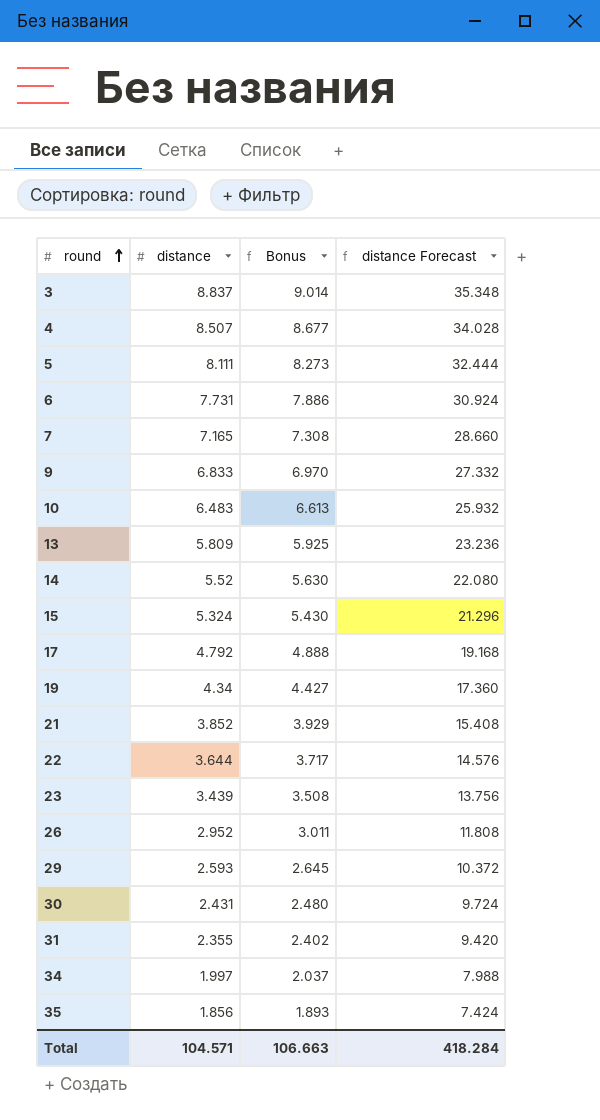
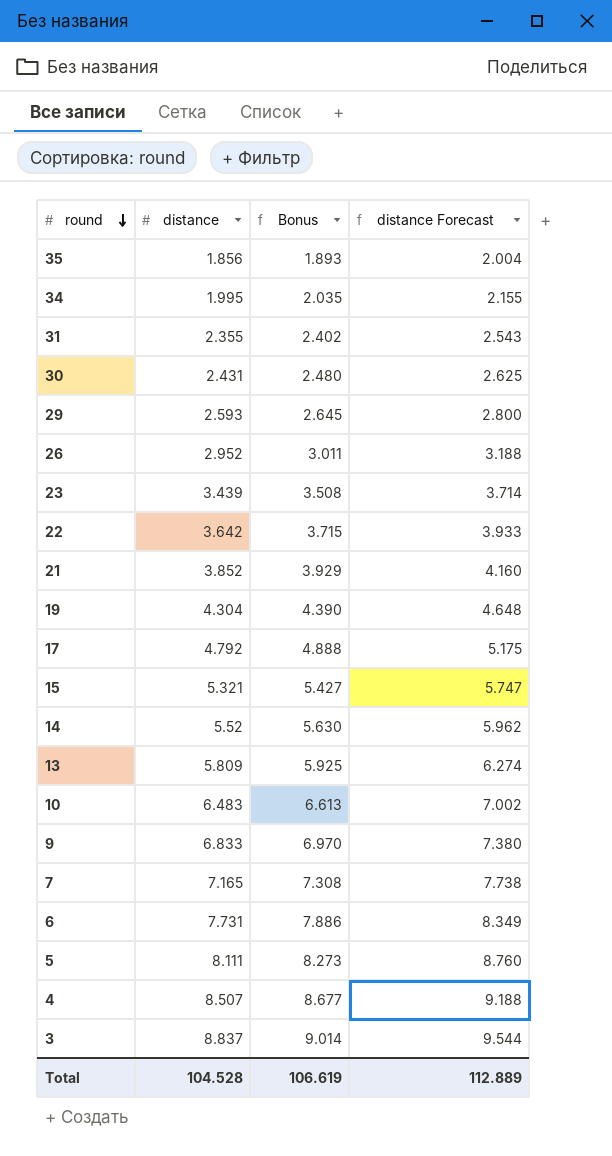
row order: round ascending -> round descending
column distance Forecast | formula: [distance] * 4 -> [distance] * 1.08
34 | distance: 1.997 -> 1.995
34 | Bonus: 2.037 -> 2.035
22 | distance: 3.644 -> 3.642
22 | Bonus: 3.717 -> 3.715
19 | distance: 4.34 -> 4.304
19 | Bonus: 4.427 -> 4.390
15 | distance: 5.324 -> 5.321
15 | Bonus: 5.430 -> 5.427
Total | distance: 104.571 -> 104.528
Total | Bonus: 106.663 -> 106.619
Total | distance Forecast: 418.284 -> 112.889

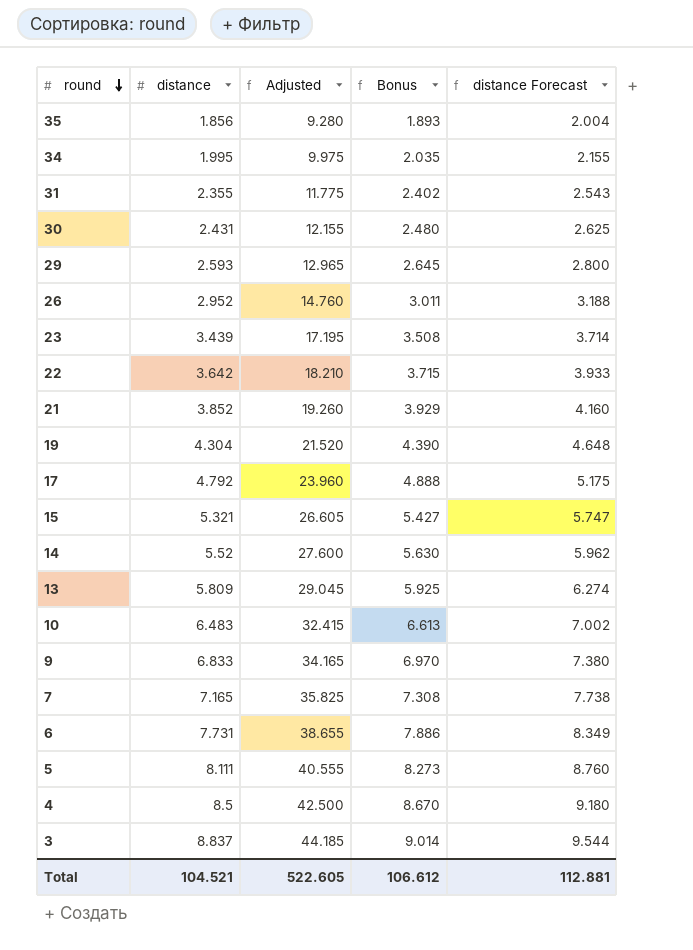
column Adjusted | formula: none -> [distance] * 5
4 | distance: 8.507 -> 8.5
4 | Bonus: 8.677 -> 8.670
4 | distance Forecast: 9.188 -> 9.180
Total | distance: 104.528 -> 104.521
Total | Bonus: 106.619 -> 106.612
Total | distance Forecast: 112.889 -> 112.881

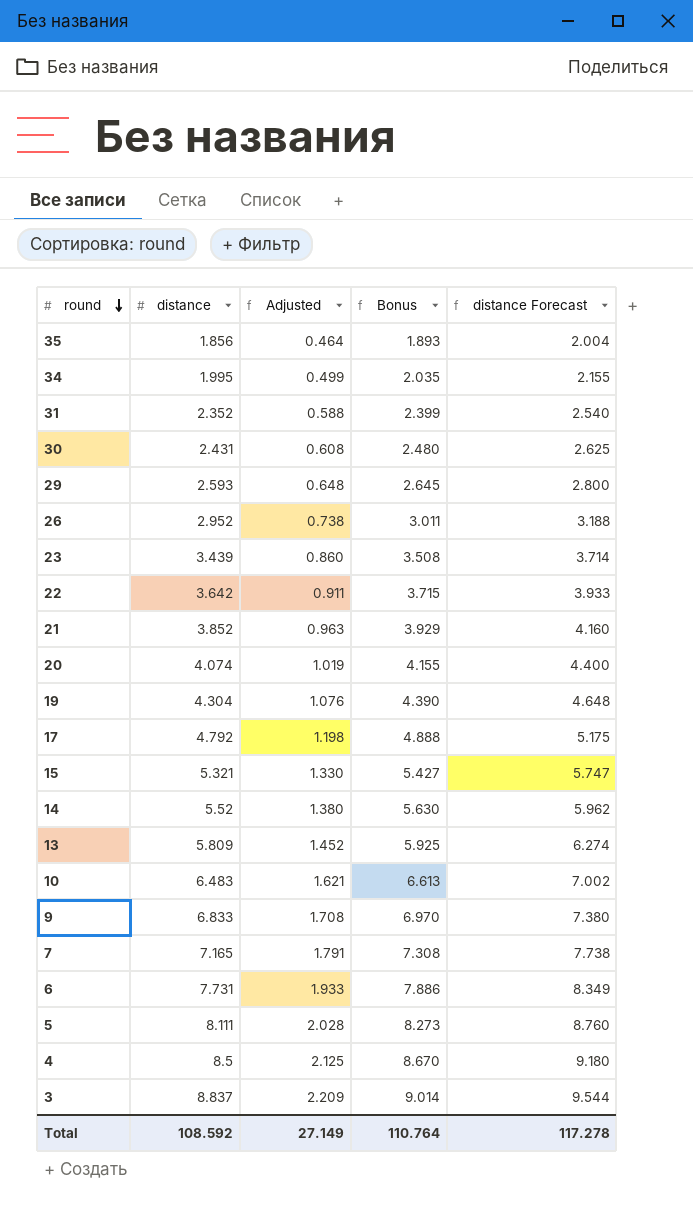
column Adjusted | formula: [distance] * 5 -> [distance] * 0.25
31 | distance: 2.355 -> 2.352
31 | Bonus: 2.402 -> 2.399
31 | distance Forecast: 2.543 -> 2.540
row 20: none -> 4.074 | 1.019 | 4.155 | 4.400
Total | distance: 104.521 -> 108.592
Total | Adjusted: 522.605 -> 27.149
Total | Bonus: 106.612 -> 110.764
Total | distance Forecast: 112.881 -> 117.278

